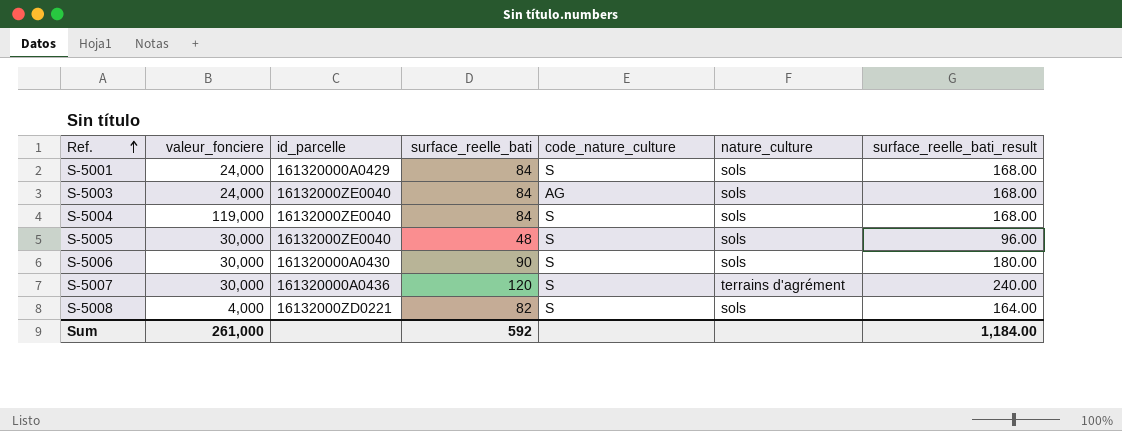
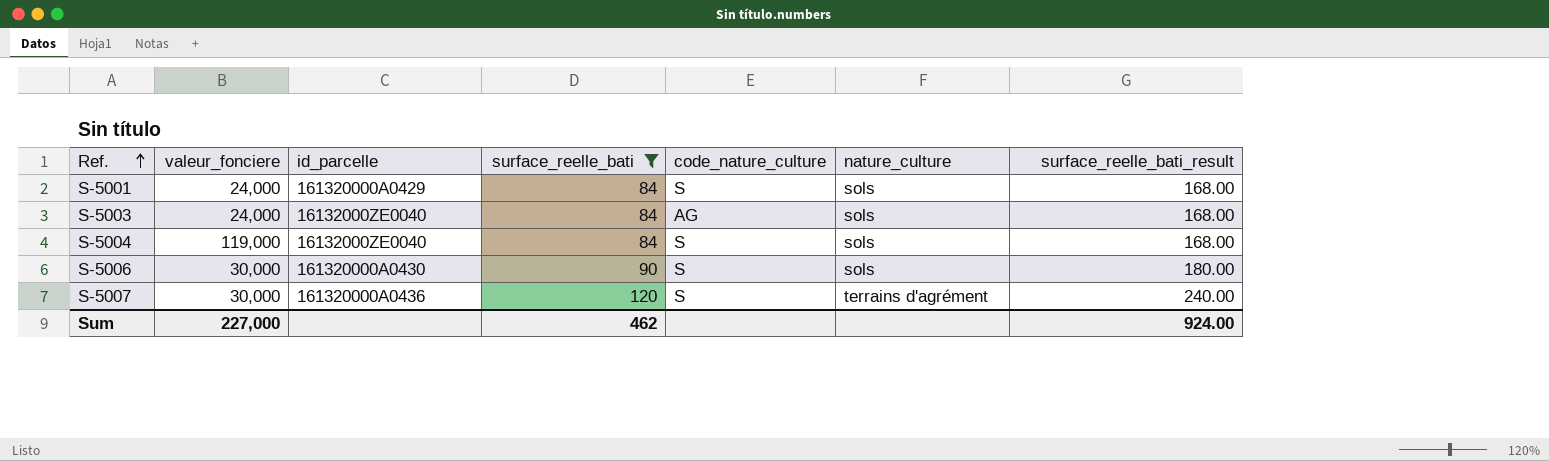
filter: none -> surface_reelle_bati >= 84
Sum | valeur_fonciere: 261,000 -> 227,000
Sum | surface_reelle_bati: 592 -> 462
Sum | surface_reelle_bati_result: 1,184.00 -> 924.00

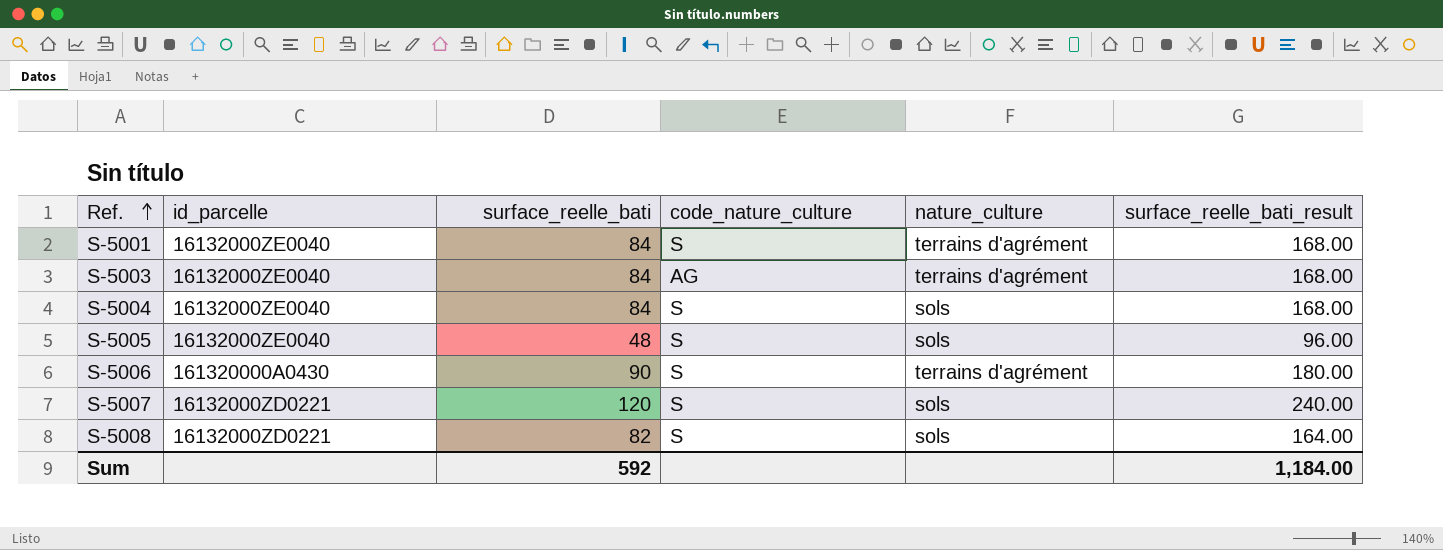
filter: surface_reelle_bati >= 84 -> none
column valeur_fonciere | position: 2 -> none
S-5001 | id_parcelle: 161320000A0429 -> 16132000ZE0040
S-5001 | nature_culture: sols -> terrains d'agrément
S-5003 | nature_culture: sols -> terrains d'agrément
S-5006 | nature_culture: sols -> terrains d'agrément
S-5007 | id_parcelle: 161320000A0436 -> 16132000ZD0221
S-5007 | nature_culture: terrains d'agrément -> sols
Sum | surface_reelle_bati: 462 -> 592
Sum | surface_reelle_bati_result: 924.00 -> 1,184.00

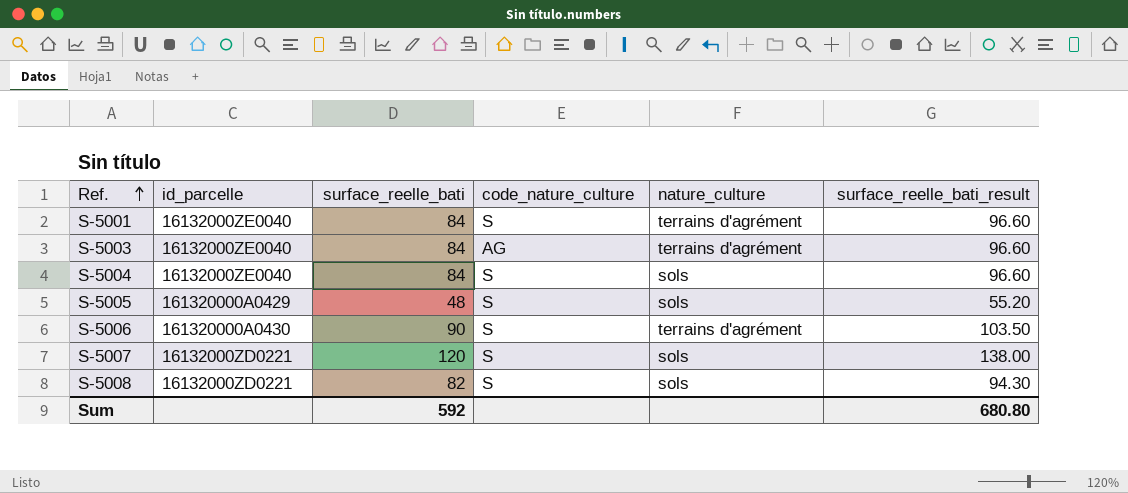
column surface_reelle_bati_result | formula: [surface_reelle_bati] * 2 -> [surface_reelle_bati] * 1.15
S-5005 | id_parcelle: 16132000ZE0040 -> 161320000A0429
Sum | surface_reelle_bati_result: 1,184.00 -> 680.80

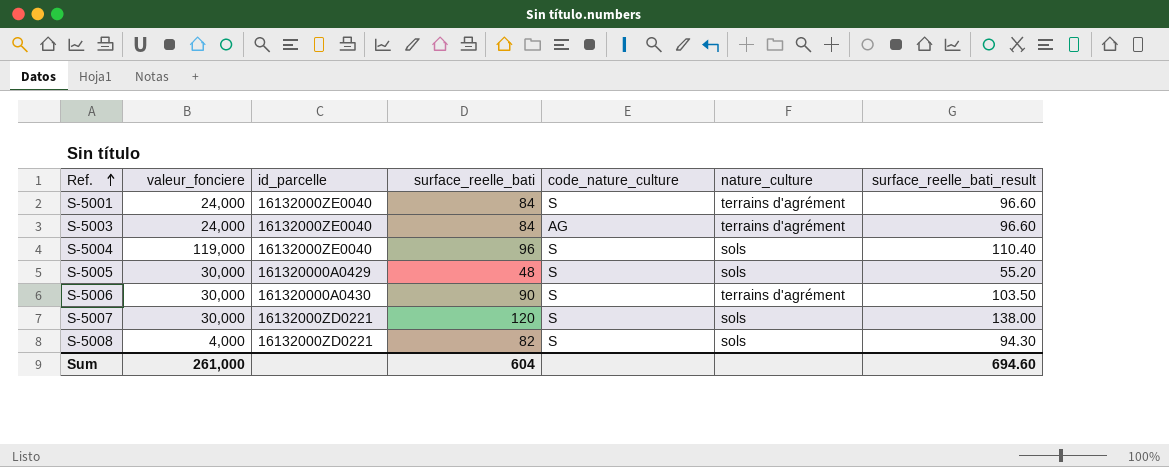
column valeur_fonciere | position: none -> 2
S-5004 | surface_reelle_bati: 84 -> 96
S-5004 | surface_reelle_bati_result: 96.60 -> 110.40
Sum | surface_reelle_bati: 592 -> 604
Sum | surface_reelle_bati_result: 680.80 -> 694.60

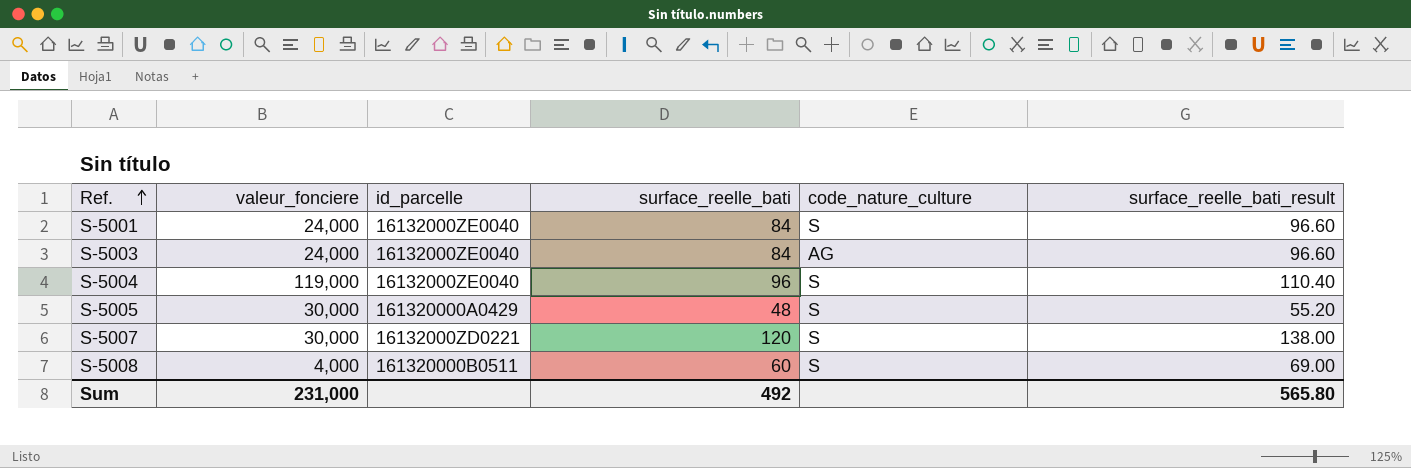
column nature_culture | position: 6 -> none
row S-5006: 30,000 | 161320000A0430 | 90 | S | terrains d'agrément | 103.50 -> none
S-5008 | id_parcelle: 16132000ZD0221 -> 161320000B0511
S-5008 | surface_reelle_bati: 82 -> 60
S-5008 | surface_reelle_bati_result: 94.30 -> 69.00
Sum | valeur_fonciere: 261,000 -> 231,000
Sum | surface_reelle_bati: 604 -> 492
Sum | surface_reelle_bati_result: 694.60 -> 565.80

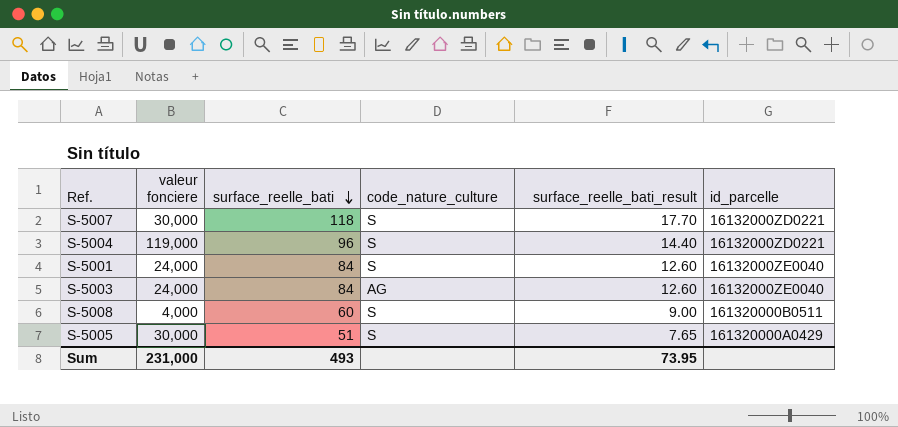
row order: Ref. ascending -> surface_reelle_bati descending
column name: valeur_fonciere -> valeur fonciere
column surface_reelle_bati_result | formula: [surface_reelle_bati] * 1.15 -> [surface_reelle_bati] * 0.15
column id_parcelle | position: 3 -> 6
S-5007 | surface_reelle_bati: 120 -> 118
S-5004 | id_parcelle: 16132000ZE0040 -> 16132000ZD0221
S-5005 | surface_reelle_bati: 48 -> 51
Sum | surface_reelle_bati: 492 -> 493
Sum | surface_reelle_bati_result: 565.80 -> 73.95

